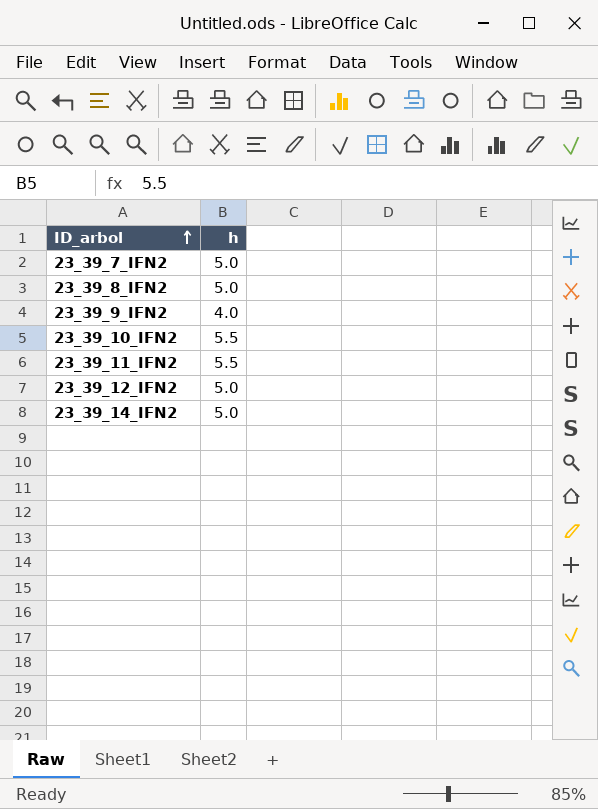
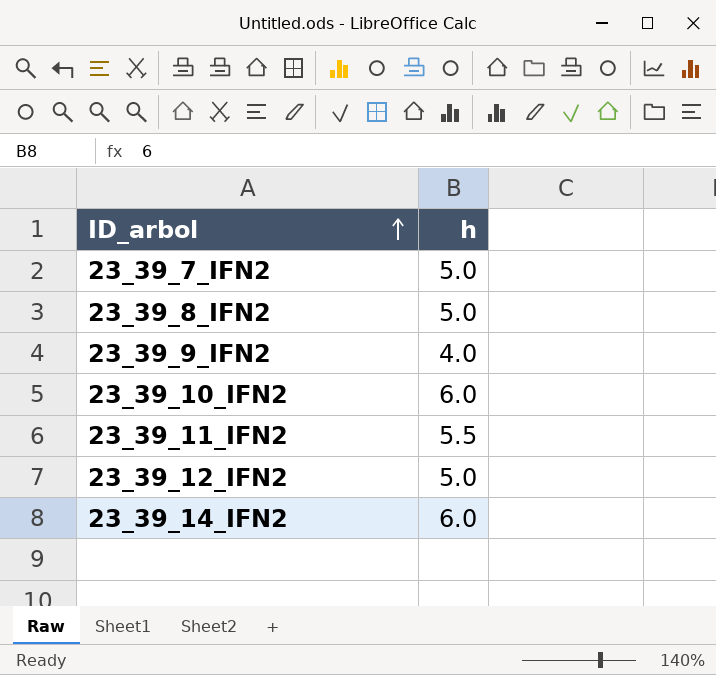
23_39_10_IFN2 | h: 5.5 -> 6.0
23_39_14_IFN2 | h: 5.0 -> 6.0

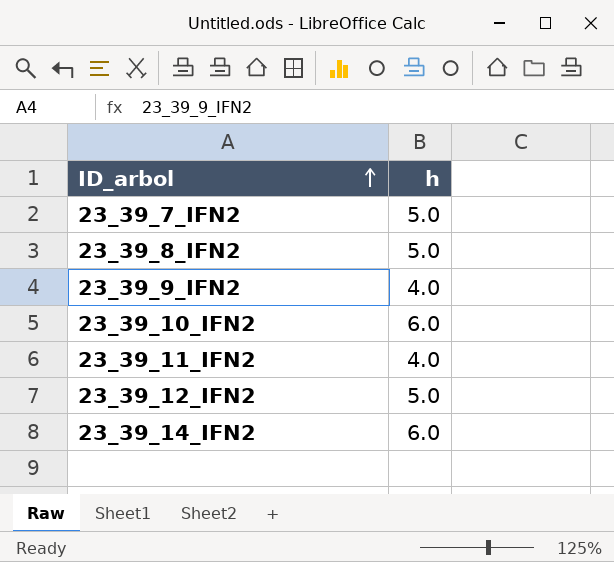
23_39_11_IFN2 | h: 5.5 -> 4.0

